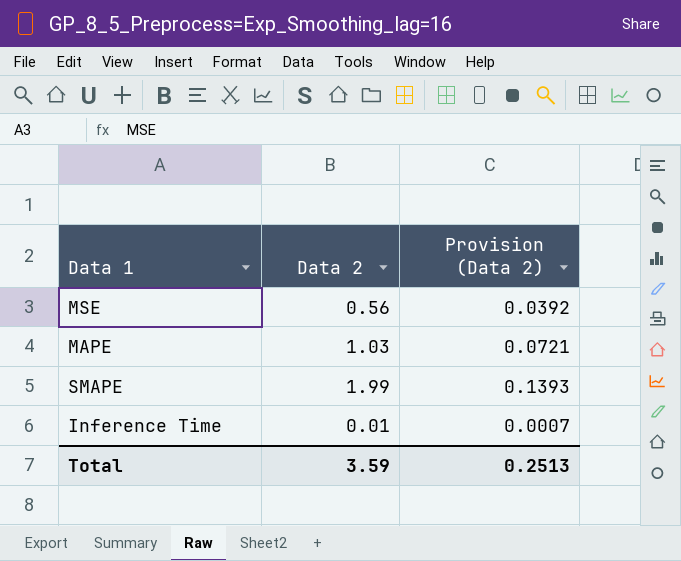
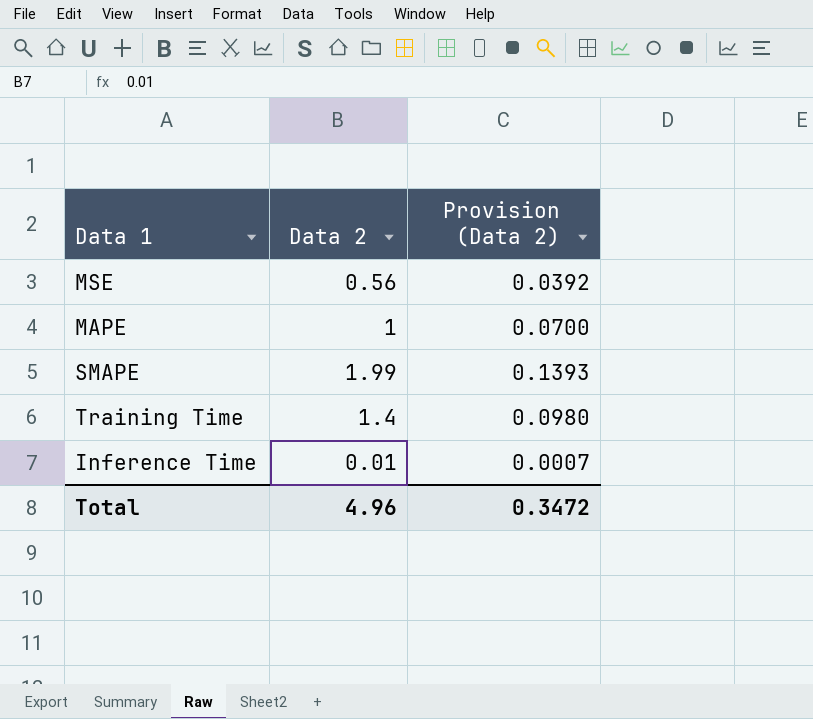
MAPE | Data 2: 1.03 -> 1
MAPE | Provision (Data 2): 0.0721 -> 0.0700
row Training Time: none -> 1.4 | 0.0980
Total | Data 2: 3.59 -> 4.96
Total | Provision (Data 2): 0.2513 -> 0.3472

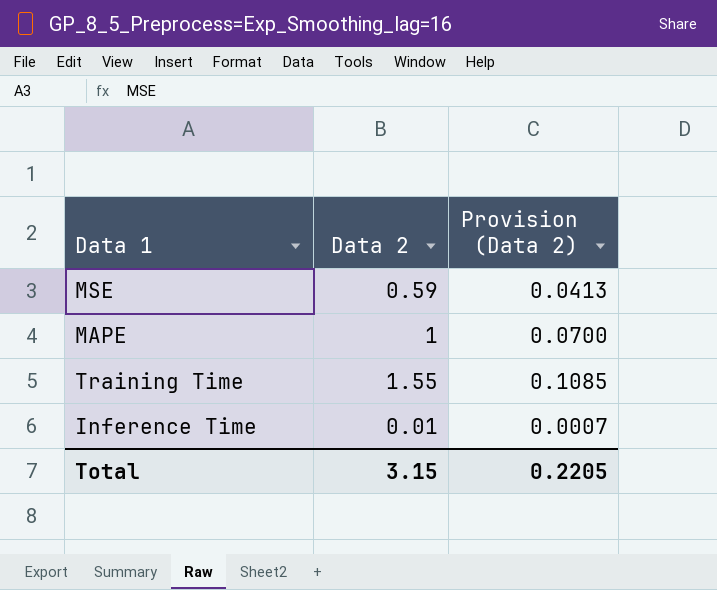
row SMAPE: 1.99 | 0.1393 -> none
MSE | Data 2: 0.56 -> 0.59
MSE | Provision (Data 2): 0.0392 -> 0.0413
Training Time | Data 2: 1.4 -> 1.55
Training Time | Provision (Data 2): 0.0980 -> 0.1085
Total | Data 2: 4.96 -> 3.15
Total | Provision (Data 2): 0.3472 -> 0.2205

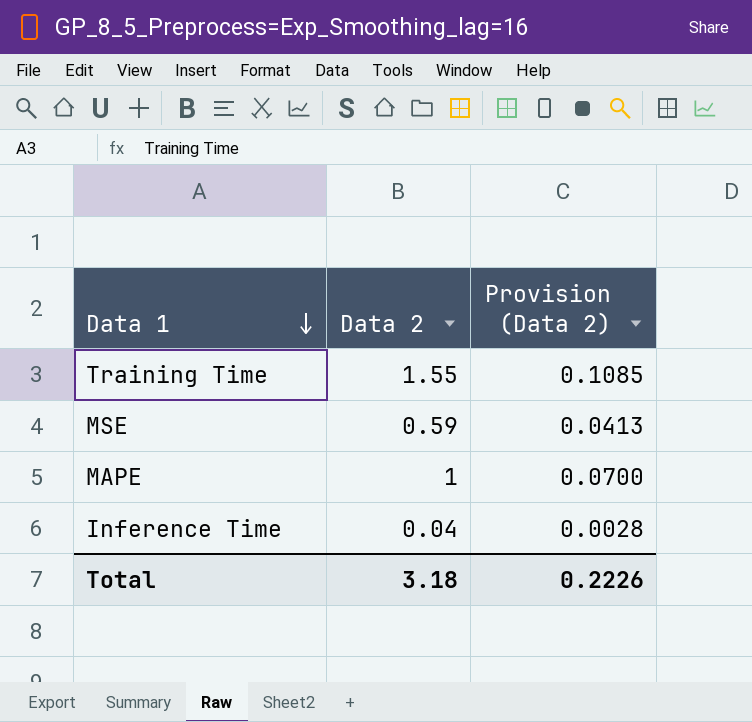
row order: none -> Data 1 descending
Inference Time | Data 2: 0.01 -> 0.04
Inference Time | Provision (Data 2): 0.0007 -> 0.0028
Total | Data 2: 3.15 -> 3.18
Total | Provision (Data 2): 0.2205 -> 0.2226

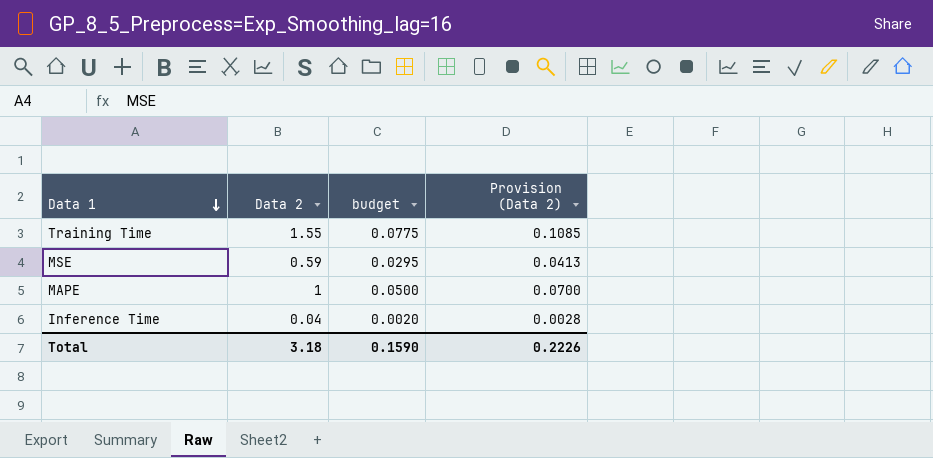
column budget | formula: none -> [Data 2] * 0.05

